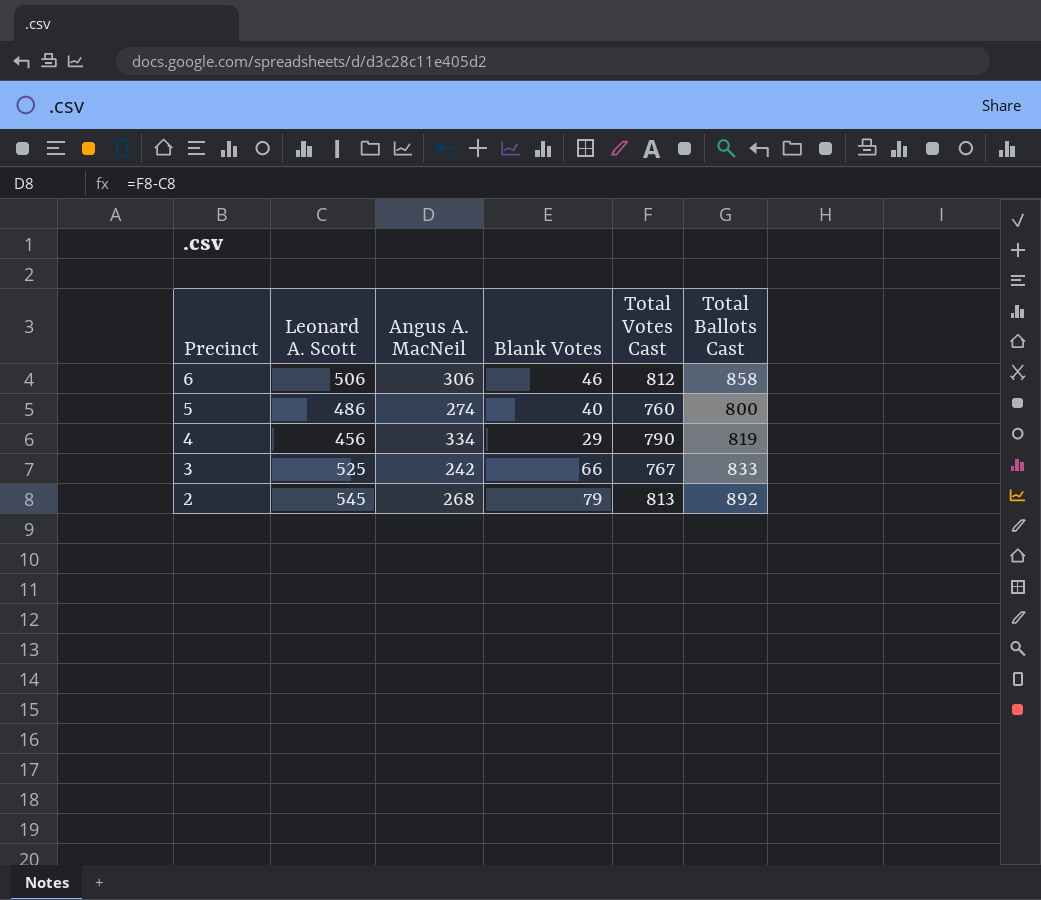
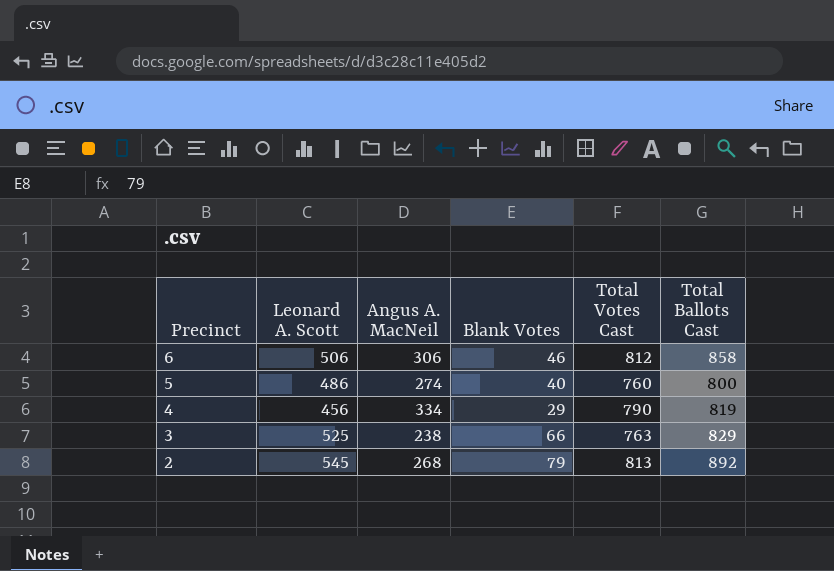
3 | Angus A. MacNeil: 242 -> 238
3 | Total Votes Cast: 767 -> 763
3 | Total Ballots Cast: 833 -> 829

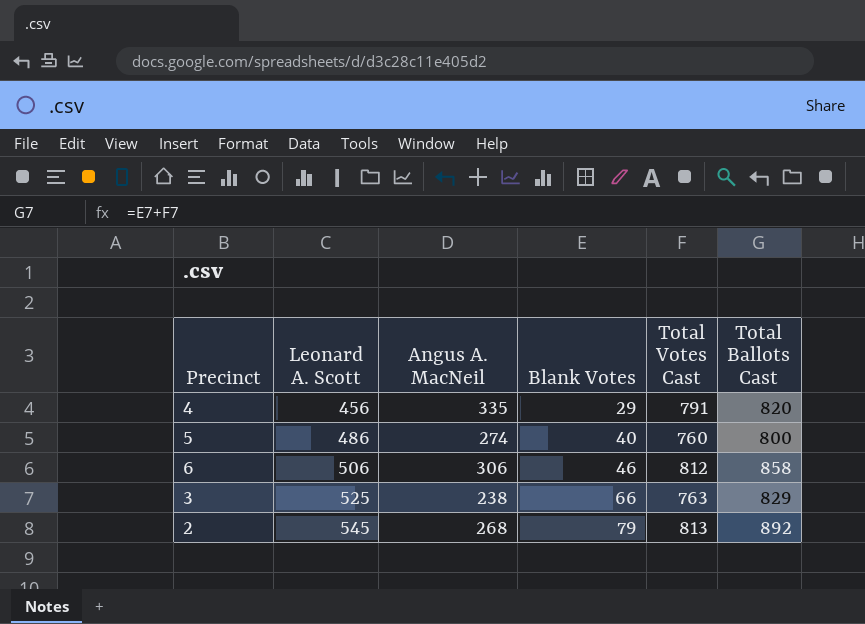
row order: Precinct descending -> Leonard A. Scott ascending
4 | Angus A. MacNeil: 334 -> 335
4 | Total Votes Cast: 790 -> 791
4 | Total Ballots Cast: 819 -> 820

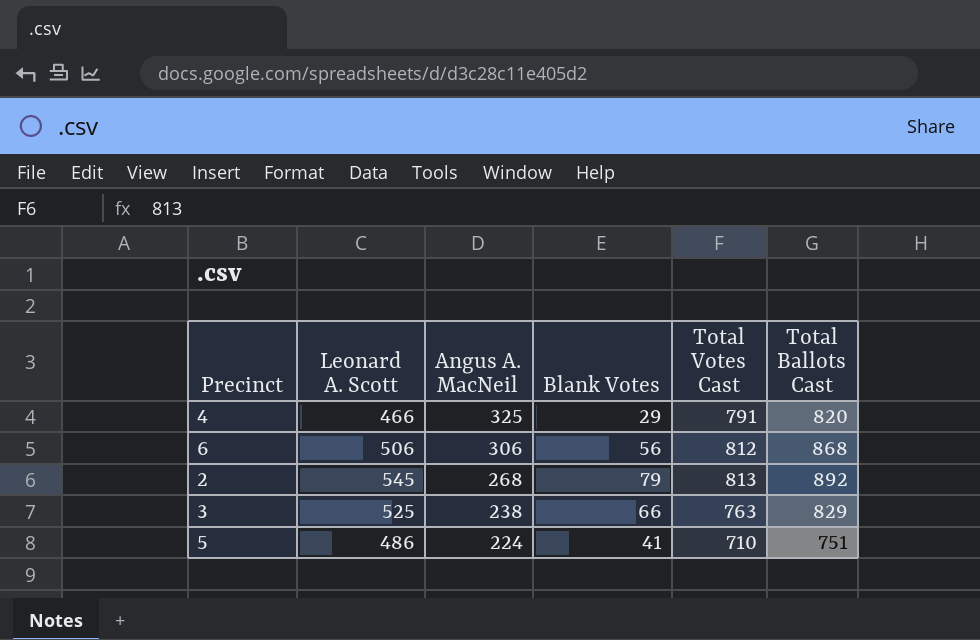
row order: Leonard A. Scott ascending -> Angus A. MacNeil descending
4 | Leonard A. Scott: 456 -> 466
4 | Angus A. MacNeil: 335 -> 325
6 | Blank Votes: 46 -> 56
6 | Total Ballots Cast: 858 -> 868
5 | Angus A. MacNeil: 274 -> 224
5 | Blank Votes: 40 -> 41
5 | Total Votes Cast: 760 -> 710
5 | Total Ballots Cast: 800 -> 751

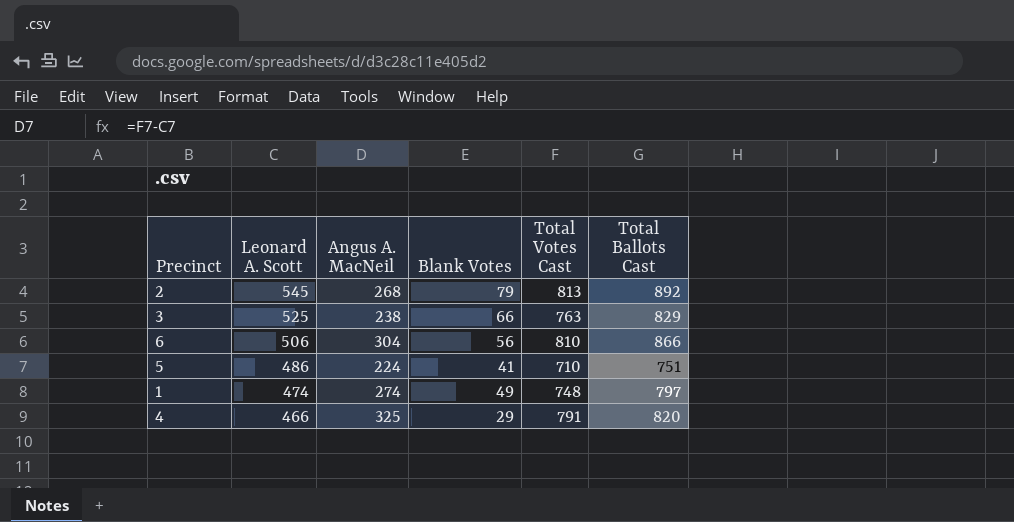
row order: Angus A. MacNeil descending -> Leonard A. Scott descending
6 | Angus A. MacNeil: 306 -> 304
6 | Total Votes Cast: 812 -> 810
6 | Total Ballots Cast: 868 -> 866
row 1: none -> 474 | 274 | 49 | 748 | 797

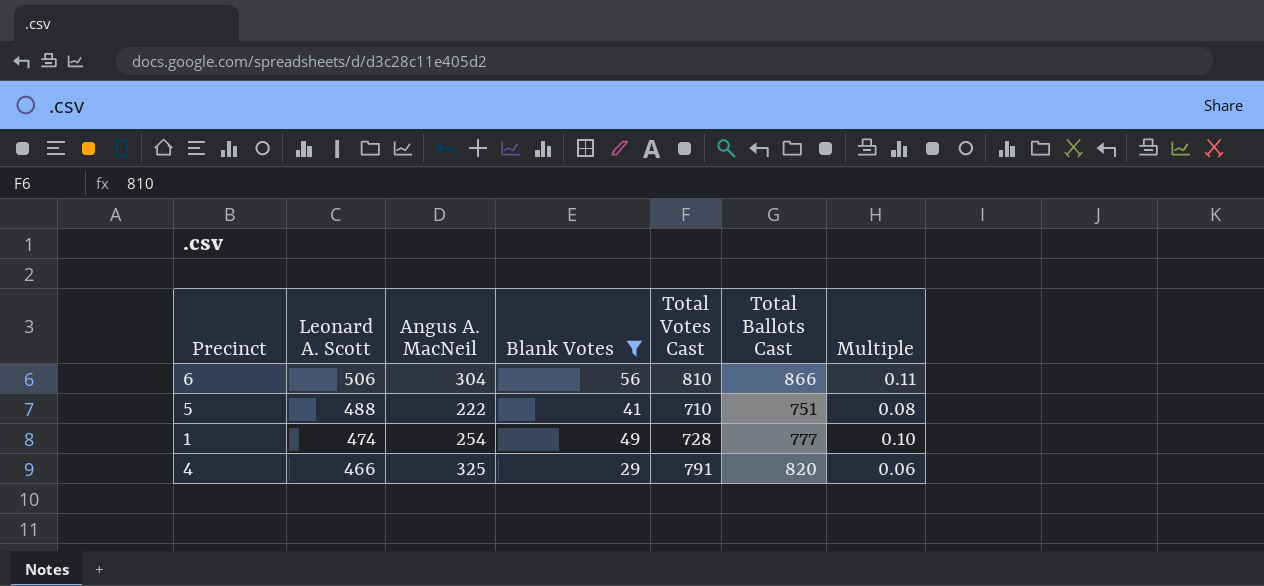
filter: none -> Blank Votes <= 56
column Multiple | formula: none -> [Blank Votes] / [Leonard A. Scott]
5 | Leonard A. Scott: 486 -> 488
5 | Angus A. MacNeil: 224 -> 222
1 | Angus A. MacNeil: 274 -> 254
1 | Total Votes Cast: 748 -> 728
1 | Total Ballots Cast: 797 -> 777

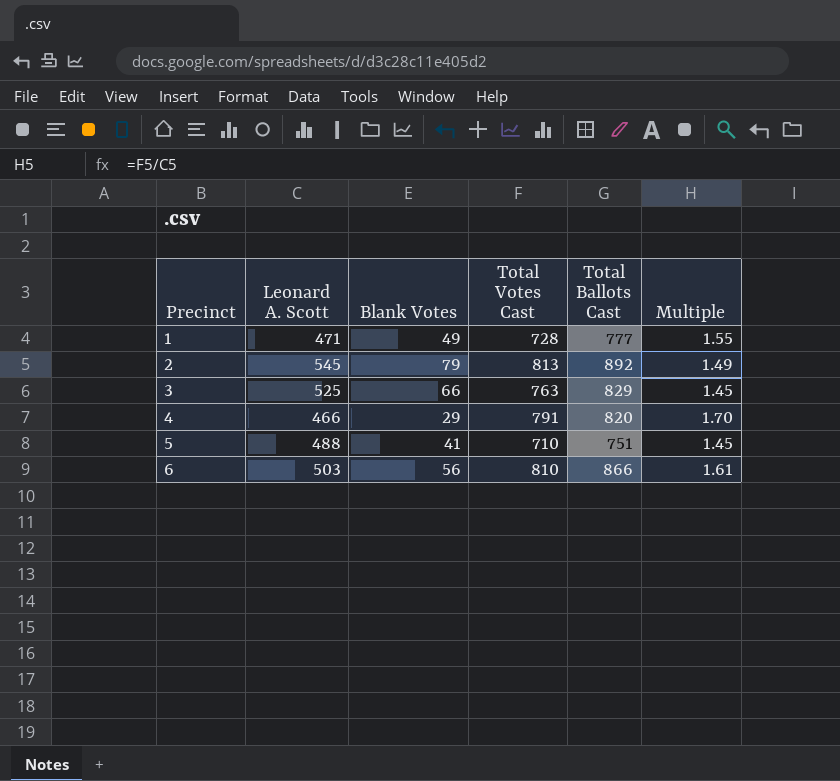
filter: Blank Votes <= 56 -> none
row order: Leonard A. Scott descending -> Precinct ascending
column Angus A. MacNeil | formula: [Total Votes Cast] - [Leonard A. Scott] -> none
column Multiple | formula: [Blank Votes] / [Leonard A. Scott] -> [Total Votes Cast] / [Leonard A. Scott]
1 | Leonard A. Scott: 474 -> 471
6 | Leonard A. Scott: 506 -> 503

